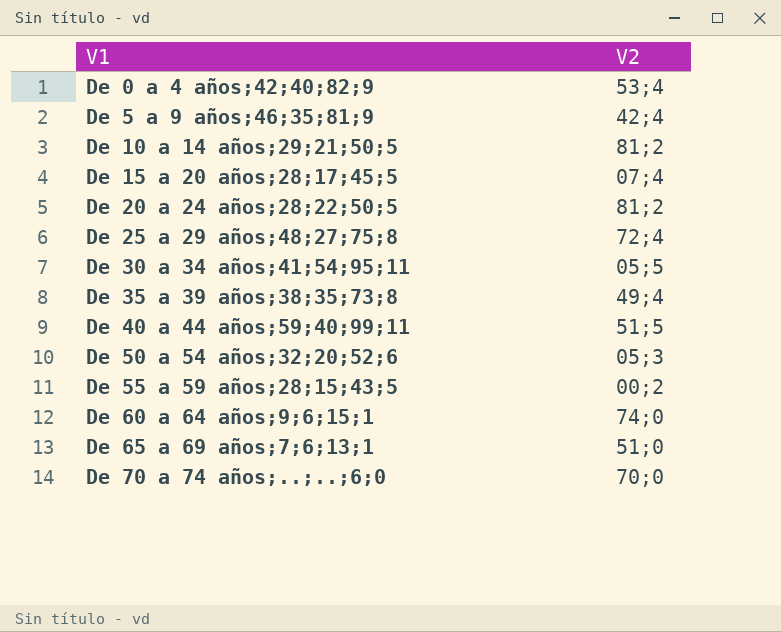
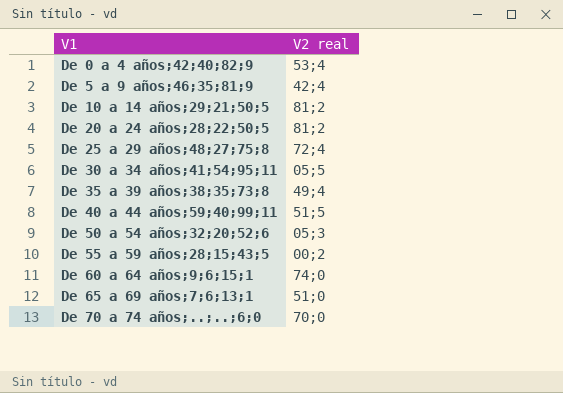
column name: V2 -> V2 real
row De 15 a 20 años;28;17;45;5: 07;4 -> none

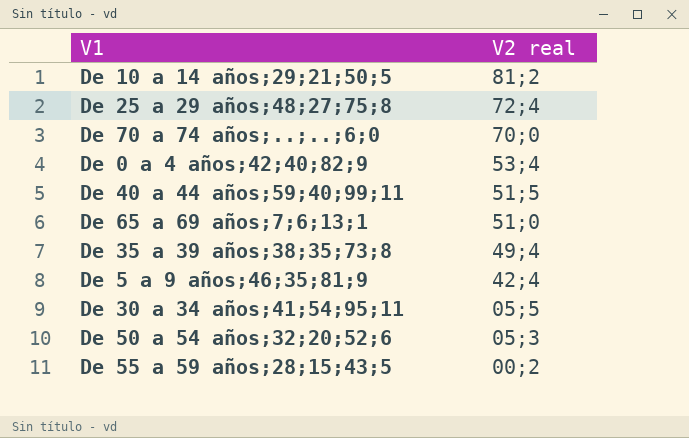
row order: V1 ascending -> V2 real descending
row De 20 a 24 años;28;22;50;5: 81;2 -> none
row De 60 a 64 años;9;6;15;1: 74;0 -> none

